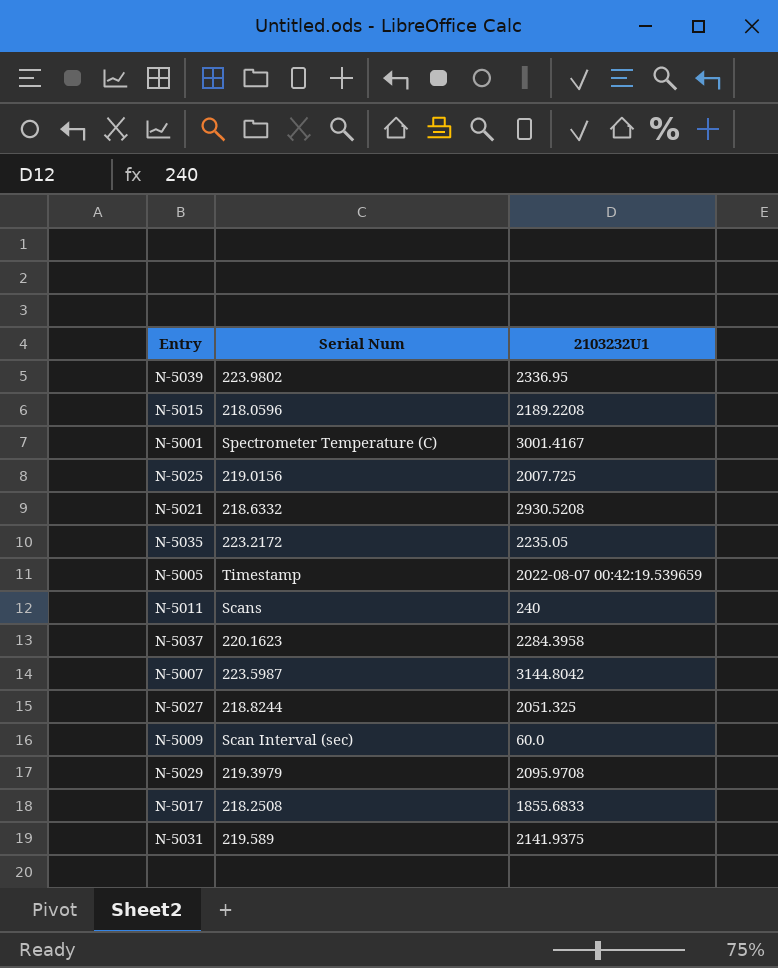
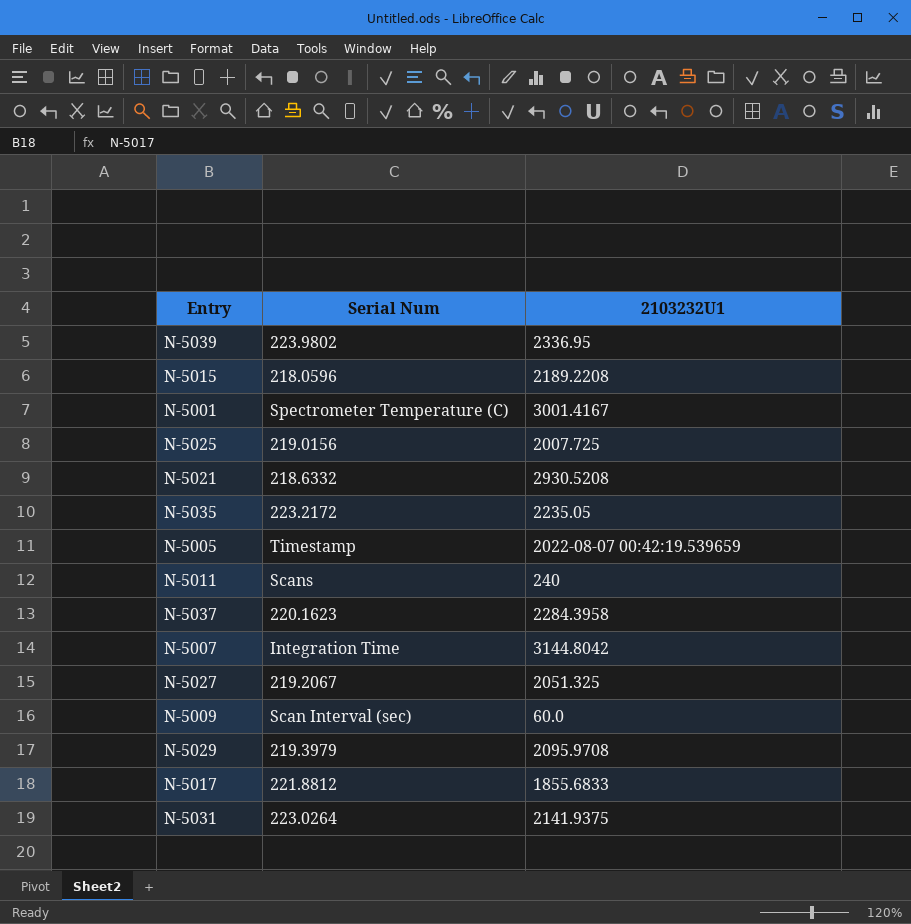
N-5007 | Serial Num: 223.5987 -> Integration Time
N-5027 | Serial Num: 218.8244 -> 219.2067
N-5017 | Serial Num: 218.2508 -> 221.8812
N-5031 | Serial Num: 219.589 -> 223.0264

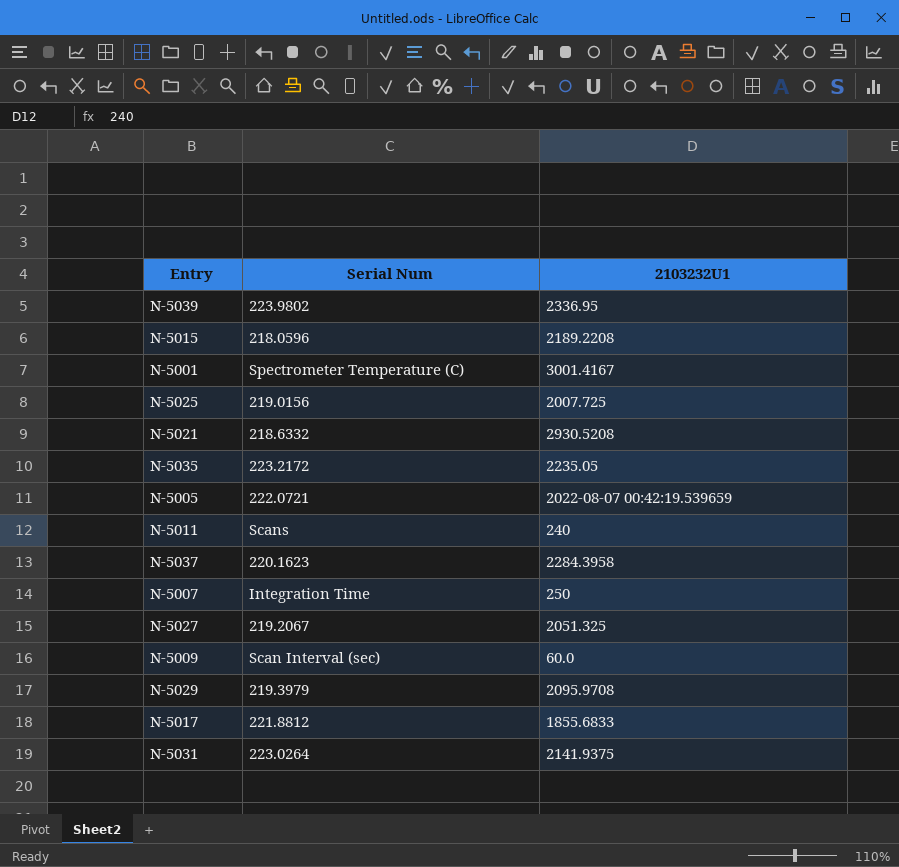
N-5005 | Serial Num: Timestamp -> 222.0721
N-5007 | 2103232U1: 3144.8042 -> 250

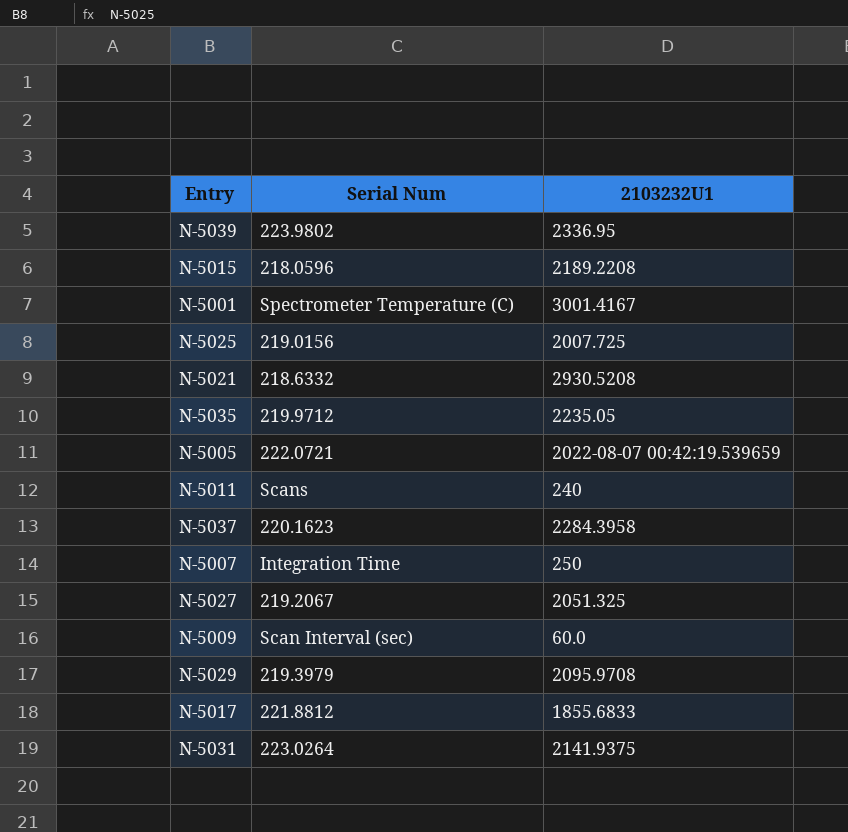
N-5035 | Serial Num: 223.2172 -> 219.9712

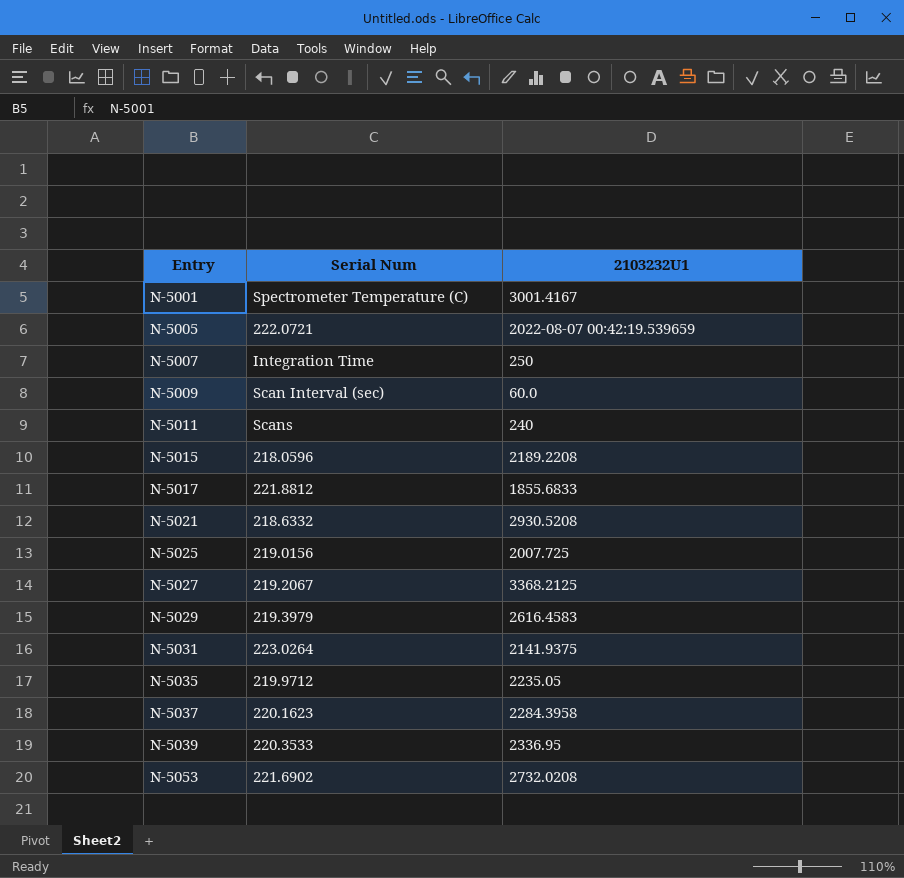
row order: none -> Entry ascending
N-5027 | 2103232U1: 2051.325 -> 3368.2125
N-5029 | 2103232U1: 2095.9708 -> 2616.4583
N-5039 | Serial Num: 223.9802 -> 220.3533
row N-5053: none -> 221.6902 | 2732.0208

